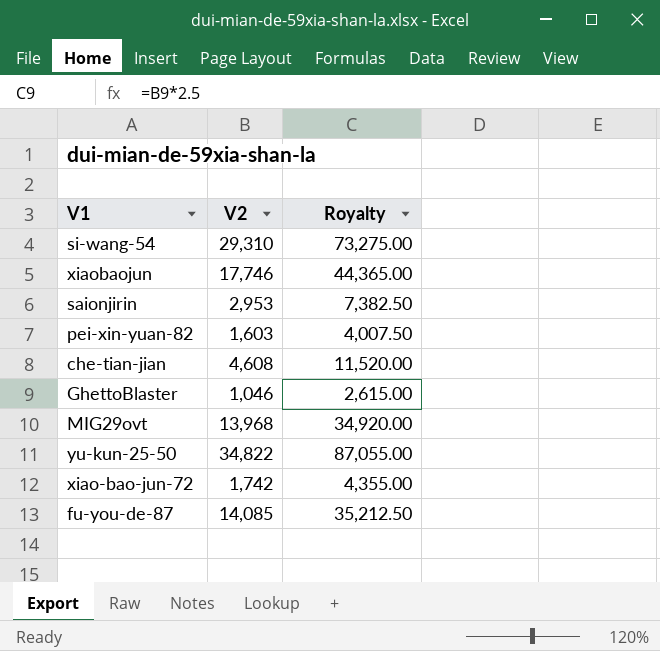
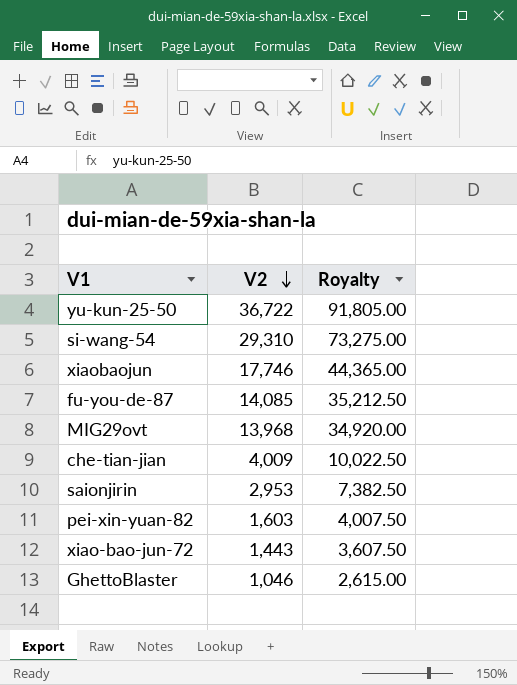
row order: none -> V2 descending
yu-kun-25-50 | V2: 34,822 -> 36,722
yu-kun-25-50 | Royalty: 87,055.00 -> 91,805.00
che-tian-jian | V2: 4,608 -> 4,009
che-tian-jian | Royalty: 11,520.00 -> 10,022.50
xiao-bao-jun-72 | V2: 1,742 -> 1,443
xiao-bao-jun-72 | Royalty: 4,355.00 -> 3,607.50

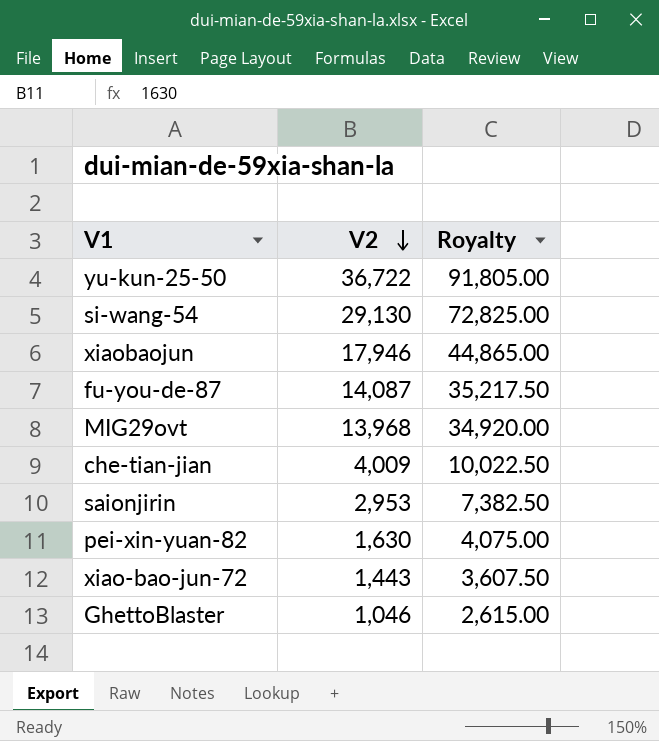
si-wang-54 | V2: 29,310 -> 29,130
si-wang-54 | Royalty: 73,275.00 -> 72,825.00
xiaobaojun | V2: 17,746 -> 17,946
xiaobaojun | Royalty: 44,365.00 -> 44,865.00
fu-you-de-87 | V2: 14,085 -> 14,087
fu-you-de-87 | Royalty: 35,212.50 -> 35,217.50
pei-xin-yuan-82 | V2: 1,603 -> 1,630
pei-xin-yuan-82 | Royalty: 4,007.50 -> 4,075.00

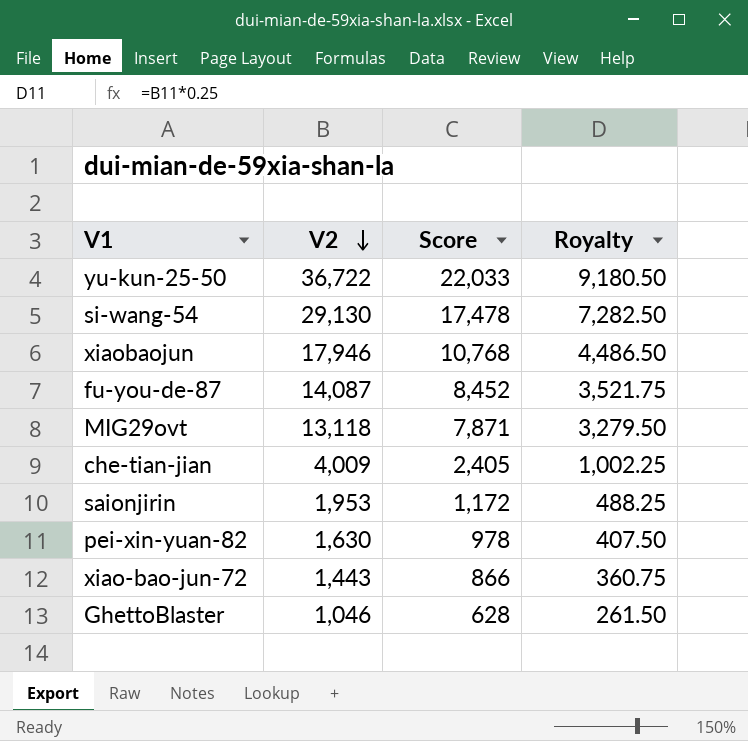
column Score | formula: none -> [V2] * 0.6
column Royalty | formula: [V2] * 2.5 -> [V2] * 0.25
MIG29ovt | V2: 13,968 -> 13,118
saionjirin | V2: 2,953 -> 1,953

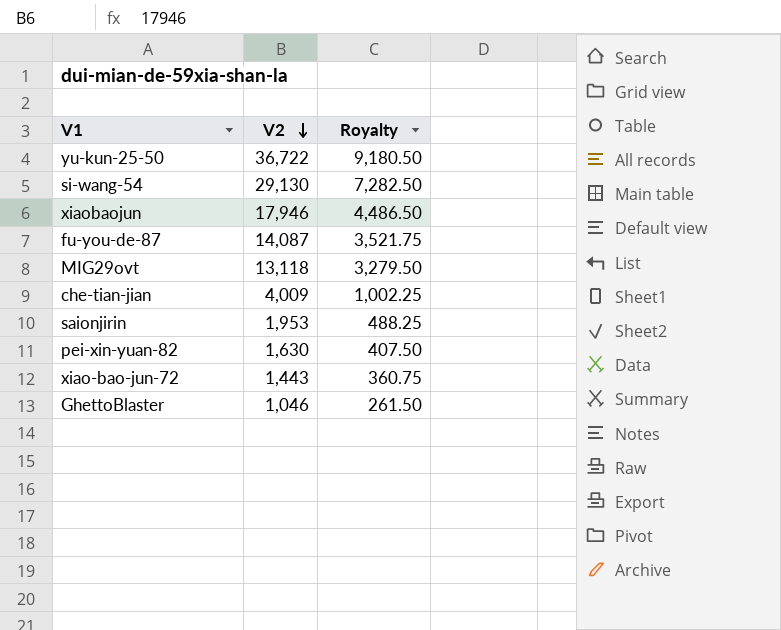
column Score | formula: [V2] * 0.6 -> none

